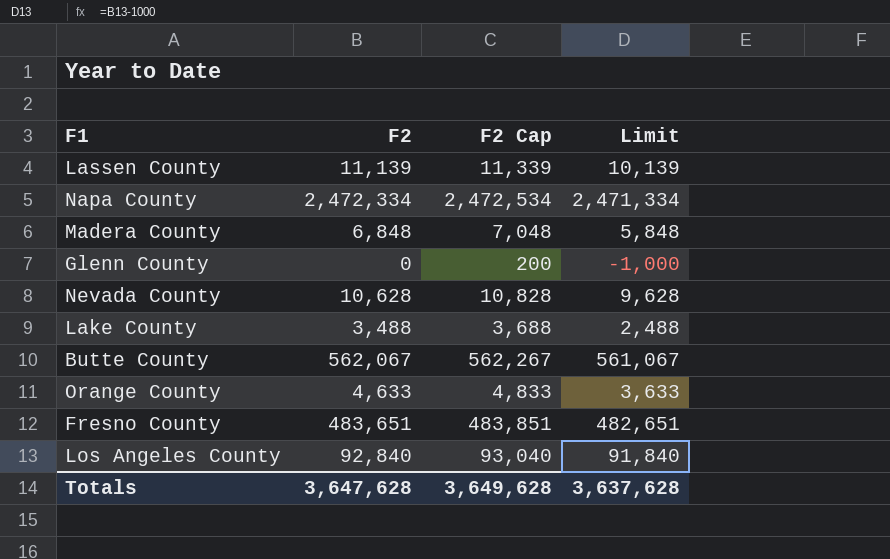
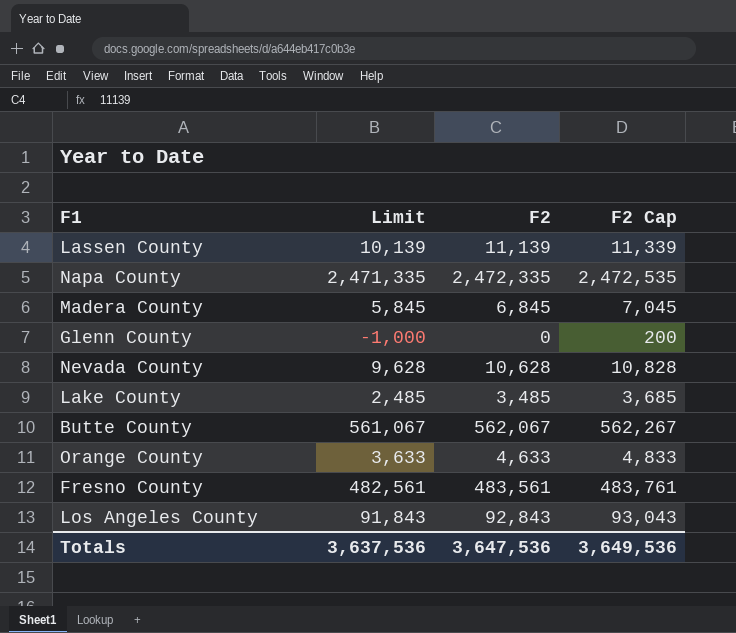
column Limit | position: 4 -> 2
Napa County | Limit: 2,471,334 -> 2,471,335
Napa County | F2: 2,472,334 -> 2,472,335
Napa County | F2 Cap: 2,472,534 -> 2,472,535
Madera County | Limit: 5,848 -> 5,845
Madera County | F2: 6,848 -> 6,845
Madera County | F2 Cap: 7,048 -> 7,045
Lake County | Limit: 2,488 -> 2,485
Lake County | F2: 3,488 -> 3,485
Lake County | F2 Cap: 3,688 -> 3,685
Fresno County | Limit: 482,651 -> 482,561
Fresno County | F2: 483,651 -> 483,561
Fresno County | F2 Cap: 483,851 -> 483,761
Los Angeles County | Limit: 91,840 -> 91,843
Los Angeles County | F2: 92,840 -> 92,843
Los Angeles County | F2 Cap: 93,040 -> 93,043
Totals | Limit: 3,637,628 -> 3,637,536
Totals | F2: 3,647,628 -> 3,647,536
Totals | F2 Cap: 3,649,628 -> 3,649,536

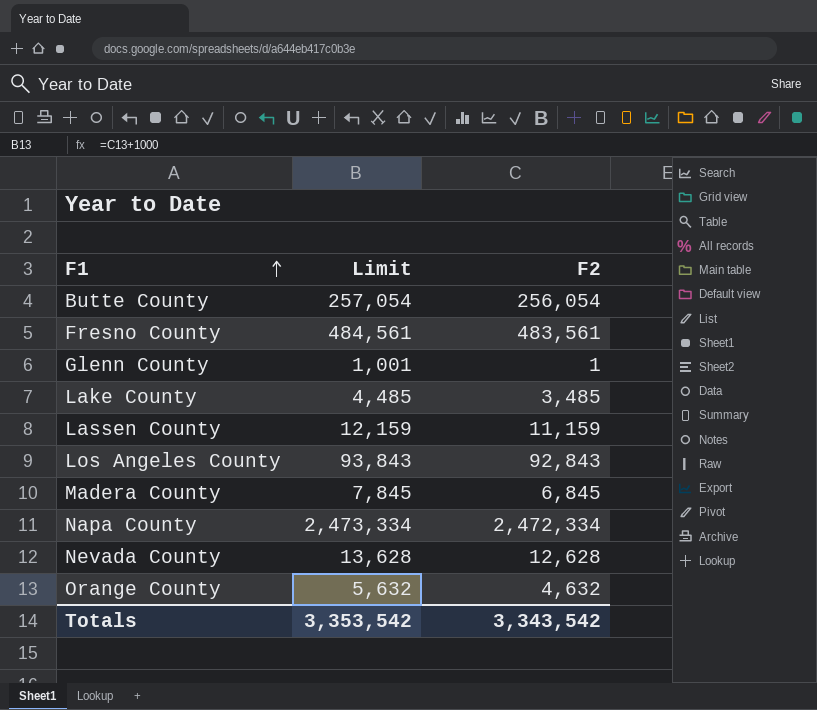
row order: none -> F1 ascending
column F2 Cap | formula: [F2] + 200 -> none
column Limit | formula: [F2] - 1000 -> [F2] + 1000
Butte County | F2: 562,067 -> 256,054
Glenn County | F2: 0 -> 1
Lassen County | F2: 11,139 -> 11,159
Napa County | F2: 2,472,335 -> 2,472,334
Nevada County | F2: 10,628 -> 12,628
Orange County | F2: 4,633 -> 4,632
Totals | Limit: 3,637,536 -> 3,353,542
Totals | F2: 3,647,536 -> 3,343,542

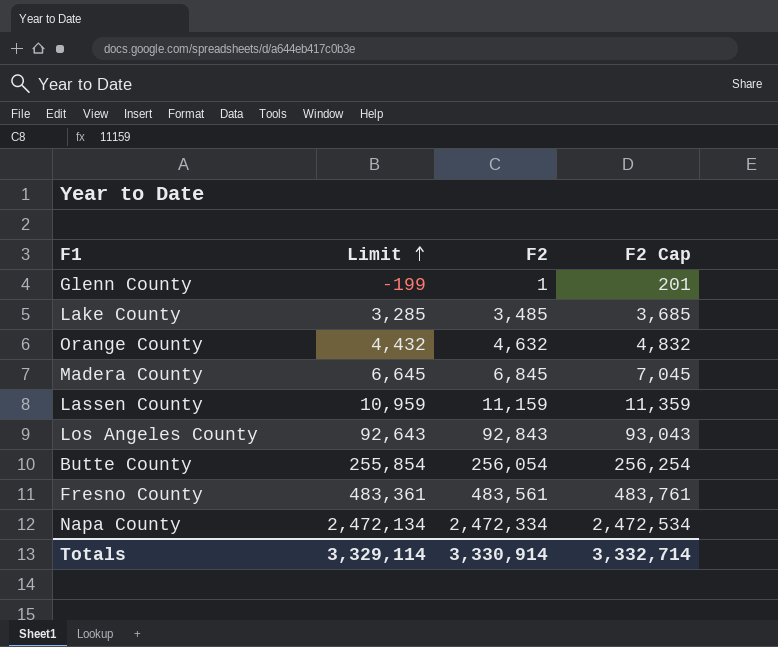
row order: F1 ascending -> Limit ascending
column Limit | formula: [F2] + 1000 -> [F2] - 200
column F2 Cap | formula: none -> [F2] + 200
row Nevada County: 13,628 | 12,628 -> none
Totals | Limit: 3,353,542 -> 3,329,114
Totals | F2: 3,343,542 -> 3,330,914

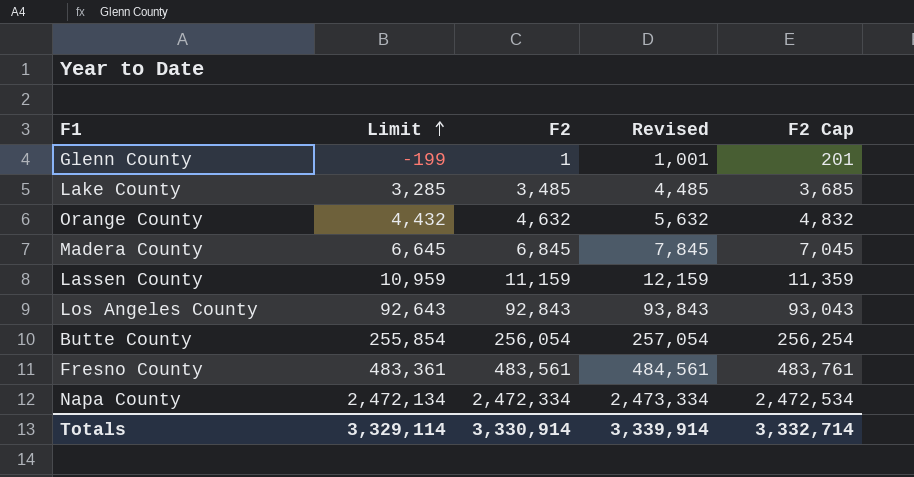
column Revised | formula: none -> [F2] + 1000

